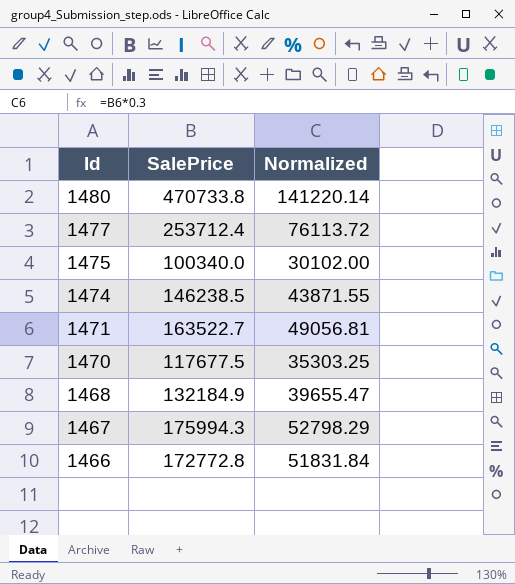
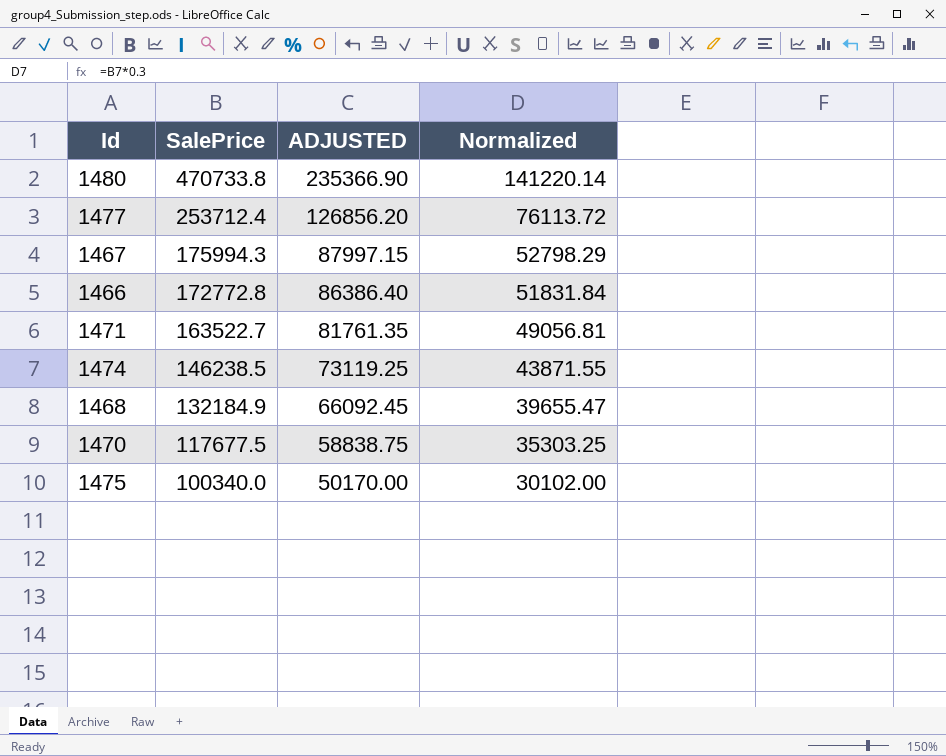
row order: Id descending -> SalePrice descending
column ADJUSTED | formula: none -> [SalePrice] * 0.5

